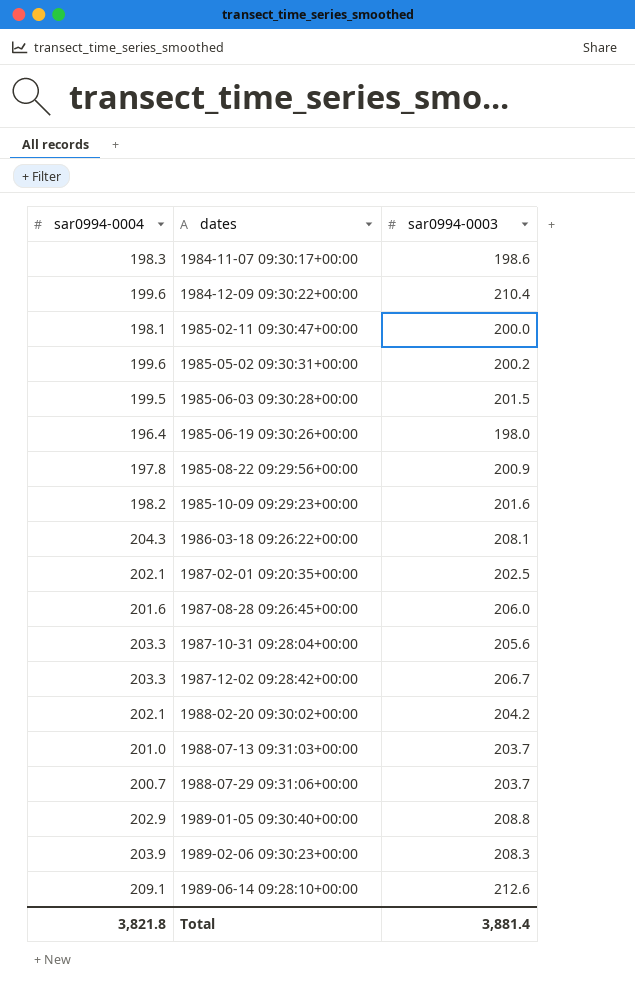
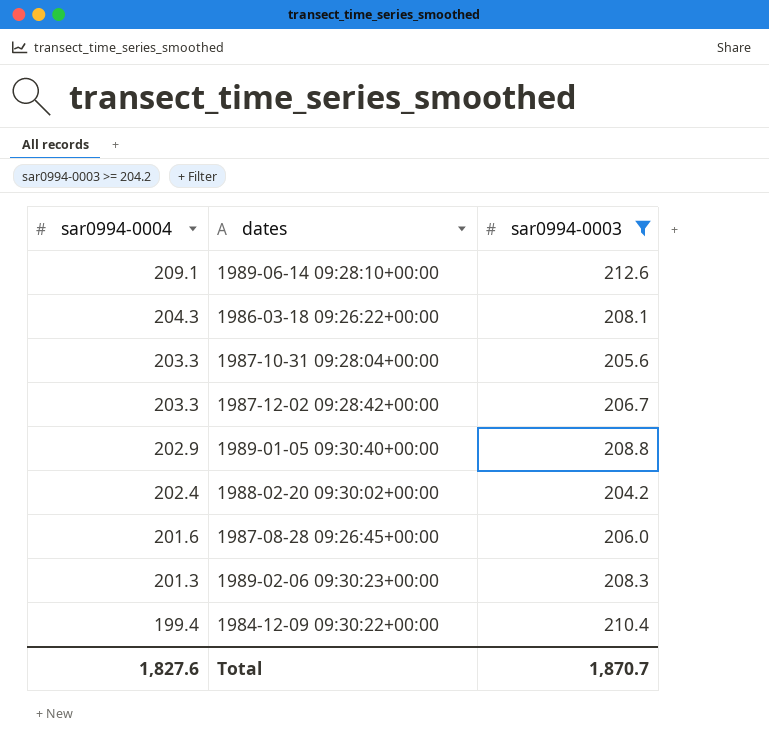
filter: none -> sar0994-0003 >= 204.2
row order: dates ascending -> sar0994-0004 descending
1988-02-20 09:30:02+00:00 | sar0994-0004: 202.1 -> 202.4
1989-02-06 09:30:23+00:00 | sar0994-0004: 203.9 -> 201.3
1984-12-09 09:30:22+00:00 | sar0994-0004: 199.6 -> 199.4
Total | sar0994-0004: 3,821.8 -> 1,827.6
Total | sar0994-0003: 3,881.4 -> 1,870.7

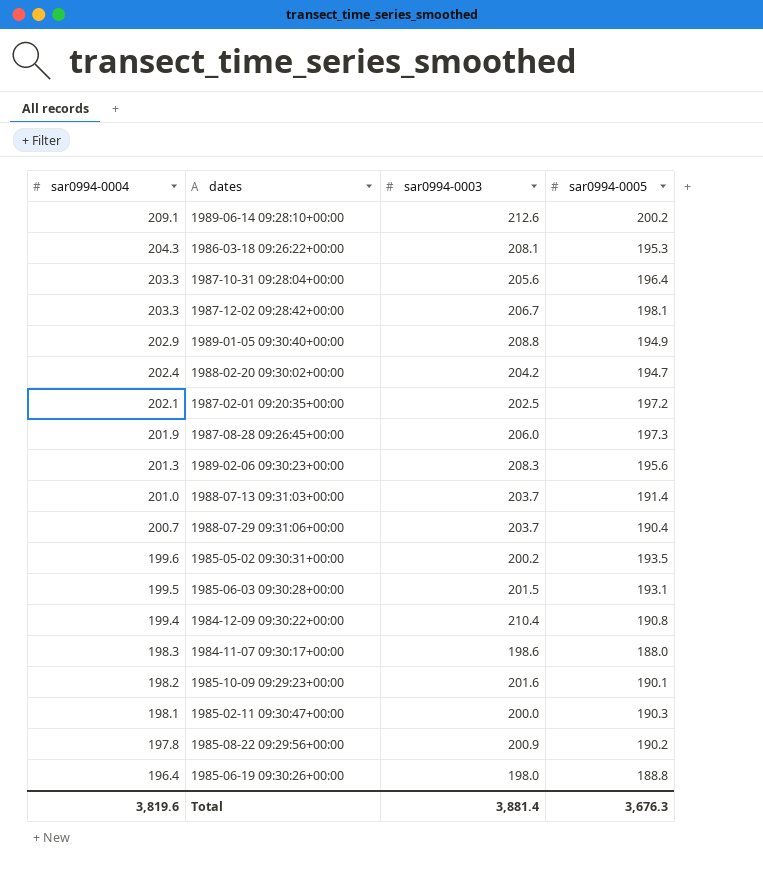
filter: sar0994-0003 >= 204.2 -> none
column sar0994-0005 | position: none -> 4
1987-08-28 09:26:45+00:00 | sar0994-0004: 201.6 -> 201.9
Total | sar0994-0004: 1,827.6 -> 3,819.6
Total | sar0994-0003: 1,870.7 -> 3,881.4

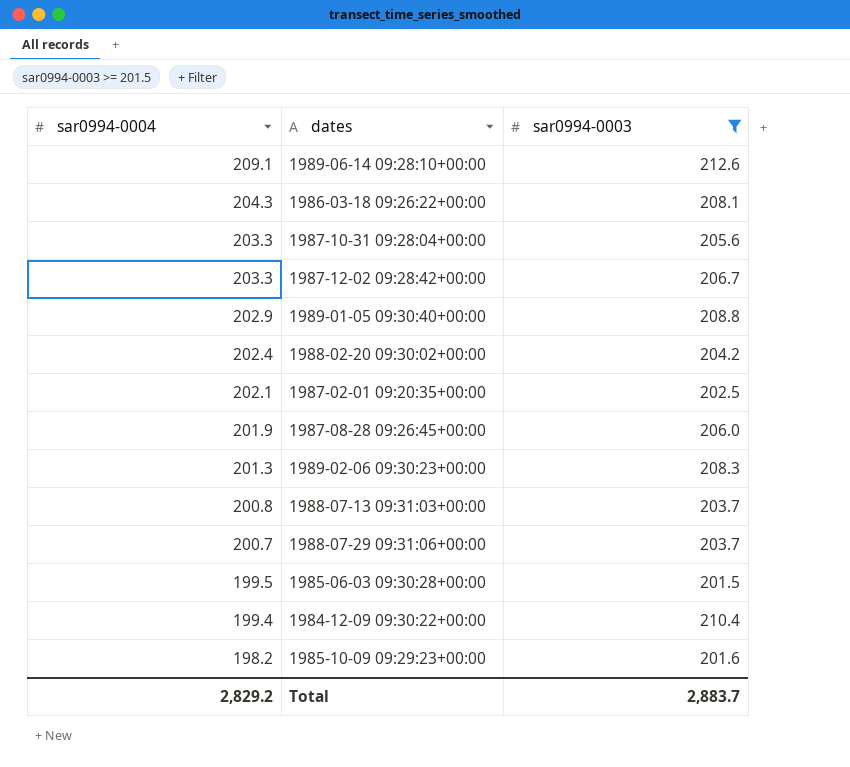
filter: none -> sar0994-0003 >= 201.5
column sar0994-0005 | position: 4 -> none
1988-07-13 09:31:03+00:00 | sar0994-0004: 201.0 -> 200.8
Total | sar0994-0004: 3,819.6 -> 2,829.2
Total | sar0994-0003: 3,881.4 -> 2,883.7

